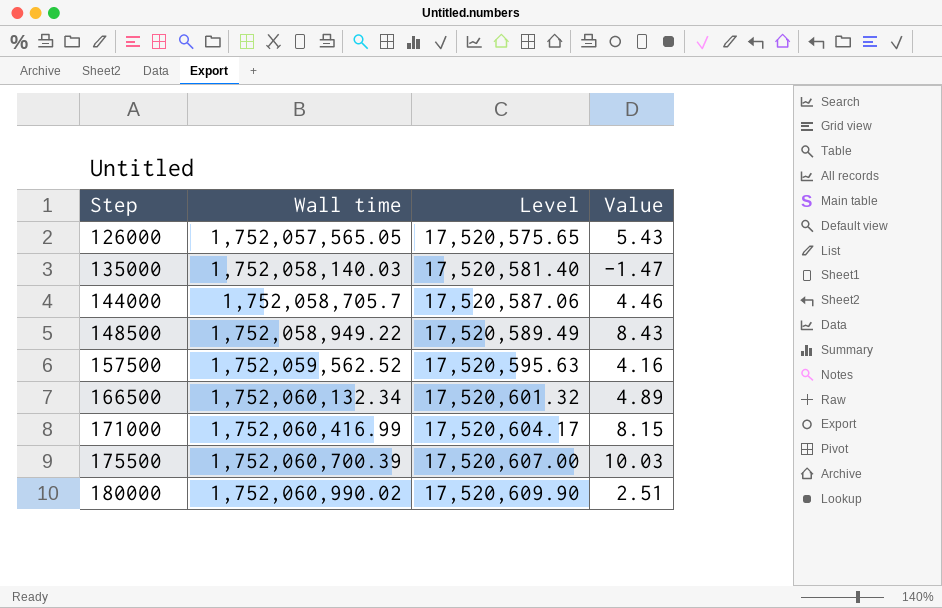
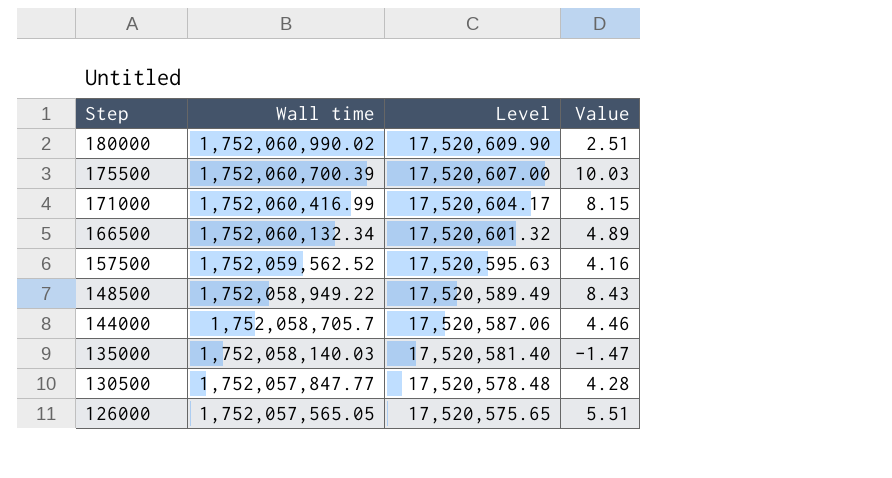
row order: Step ascending -> Step descending
row 130500: none -> 1,752,057,847.77 | 17,520,578.48 | 4.28
126000 | Value: 5.43 -> 5.51

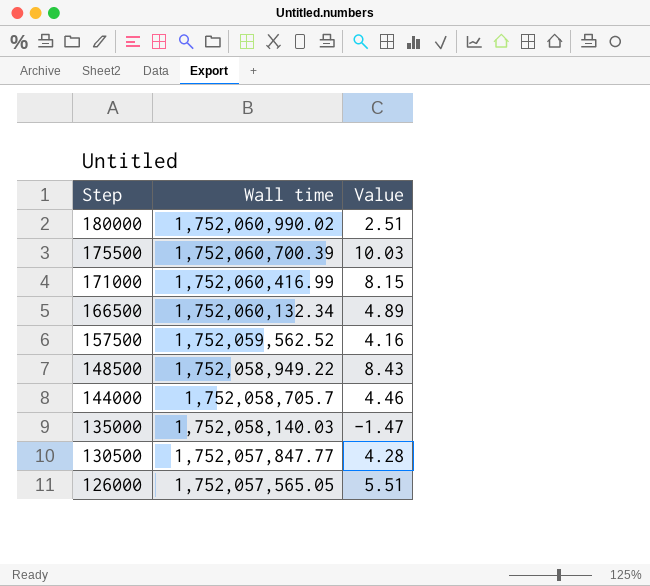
column Level | formula: [Wall time] * 0.01 -> none

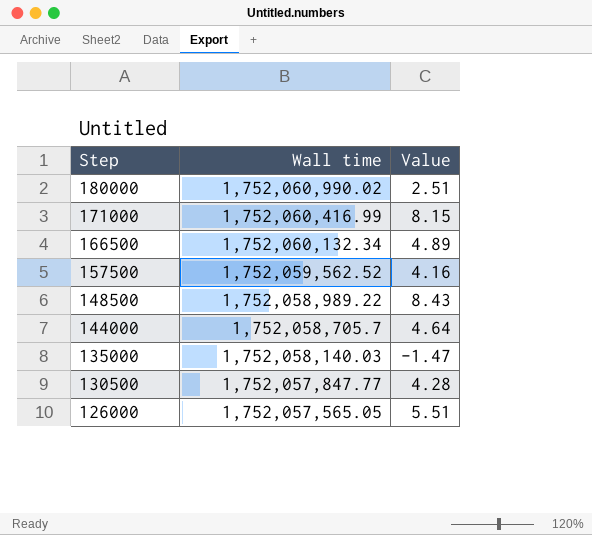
row 175500: 1,752,060,700.39 | 10.03 -> none
148500 | Wall time: 1,752,058,949.22 -> 1,752,058,989.22
144000 | Value: 4.46 -> 4.64

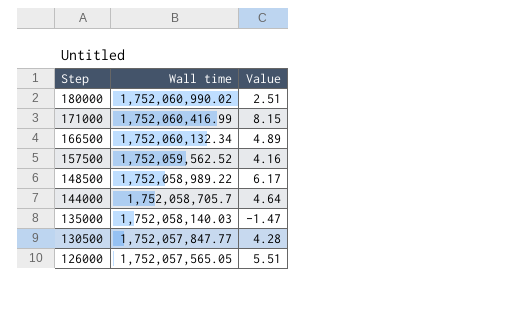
148500 | Value: 8.43 -> 6.17

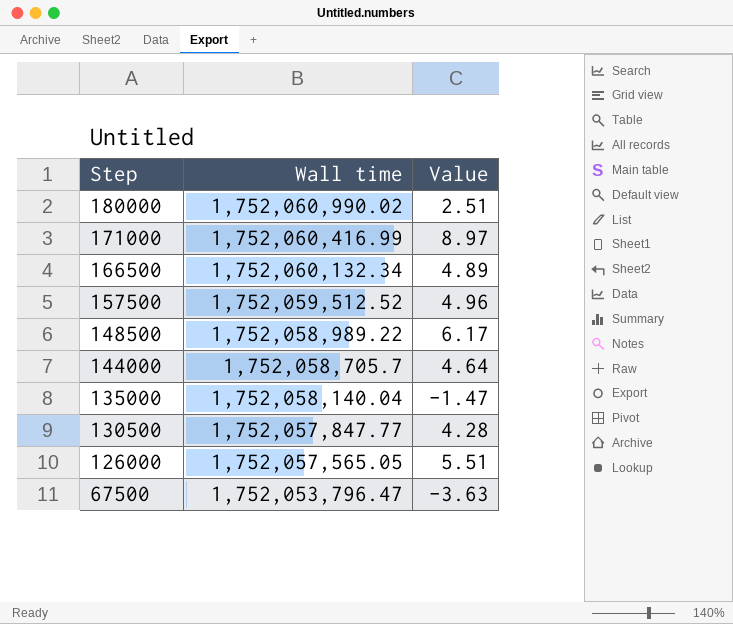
171000 | Value: 8.15 -> 8.97
157500 | Wall time: 1,752,059,562.52 -> 1,752,059,512.52
157500 | Value: 4.16 -> 4.96
135000 | Wall time: 1,752,058,140.03 -> 1,752,058,140.04
row 67500: none -> 1,752,053,796.47 | -3.63

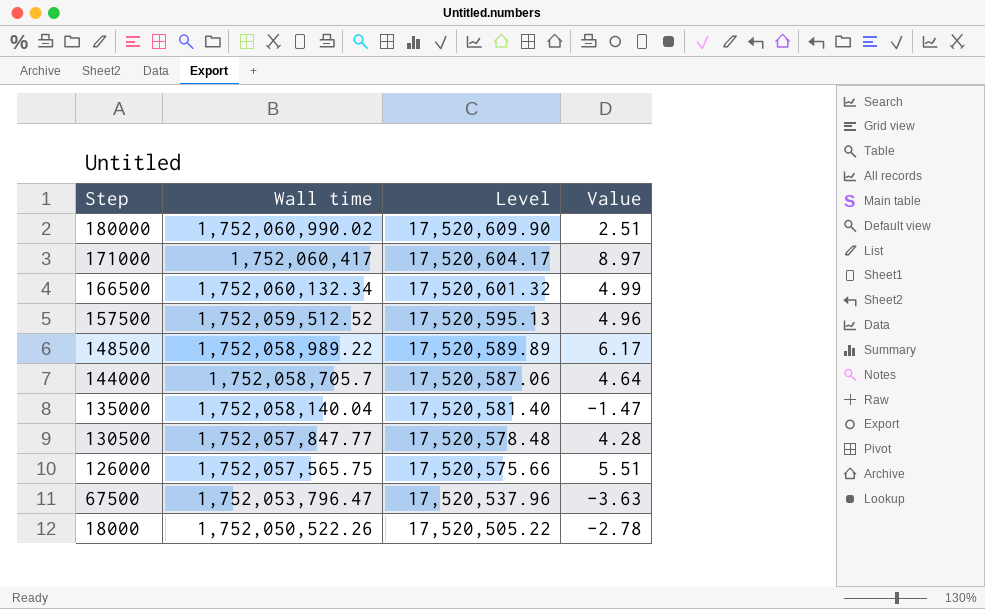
column Level | formula: none -> [Wall time] * 0.01
171000 | Wall time: 1,752,060,416.99 -> 1,752,060,417
166500 | Value: 4.89 -> 4.99
126000 | Wall time: 1,752,057,565.05 -> 1,752,057,565.75
row 18000: none -> 1,752,050,522.26 | 17,520,505.22 | -2.78

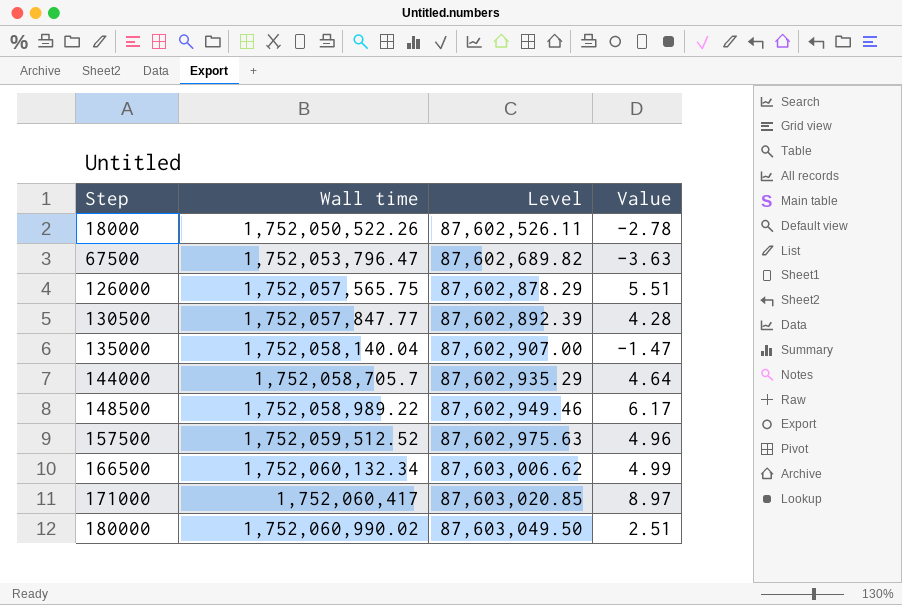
row order: Step descending -> Step ascending
column Level | formula: [Wall time] * 0.01 -> [Wall time] * 0.05

